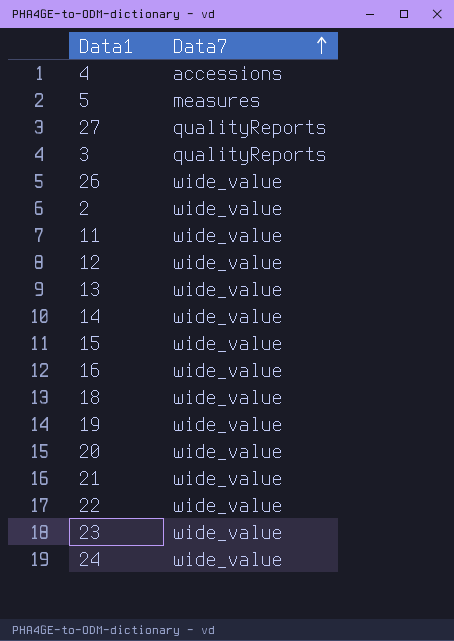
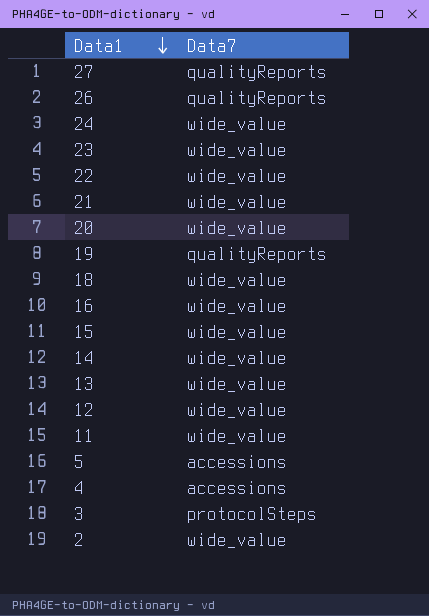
row order: Data7 ascending -> Data1 descending
26 | Data7: wide_value -> qualityReports
19 | Data7: wide_value -> qualityReports
5 | Data7: measures -> accessions
3 | Data7: qualityReports -> protocolSteps

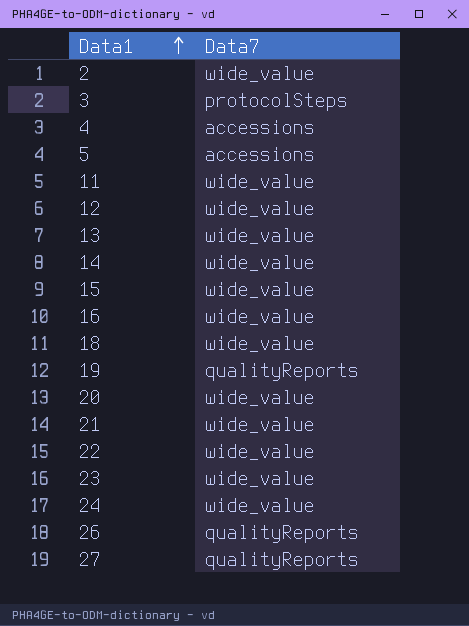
row order: Data1 descending -> Data1 ascending

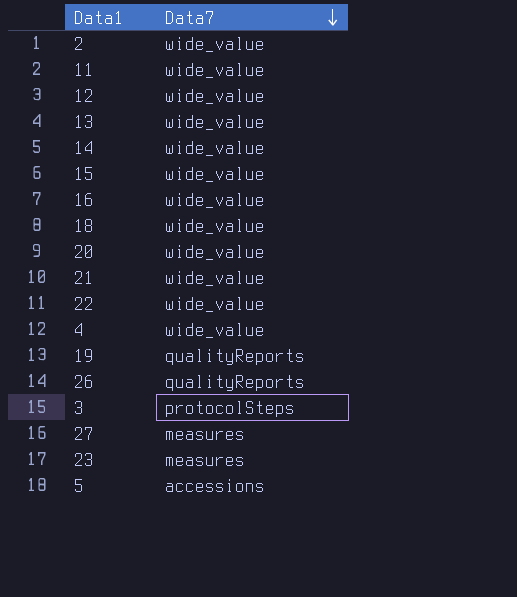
row order: Data1 ascending -> Data7 descending
row 24: wide_value -> none
4 | Data7: accessions -> wide_value
27 | Data7: qualityReports -> measures
23 | Data7: wide_value -> measures

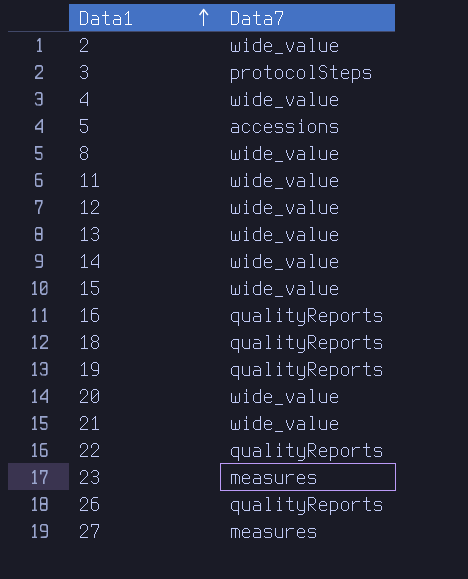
row order: Data7 descending -> Data1 ascending
row 8: none -> wide_value
16 | Data7: wide_value -> qualityReports
18 | Data7: wide_value -> qualityReports
22 | Data7: wide_value -> qualityReports

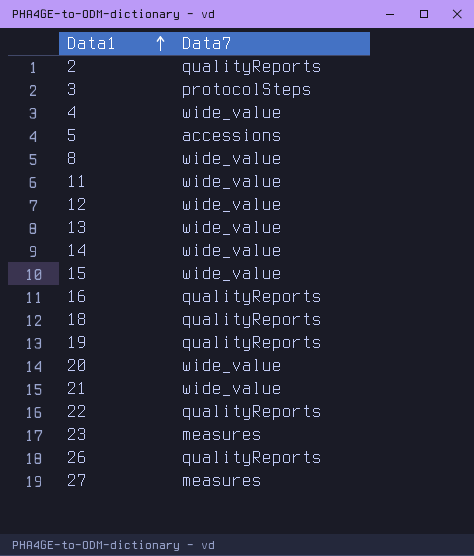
2 | Data7: wide_value -> qualityReports

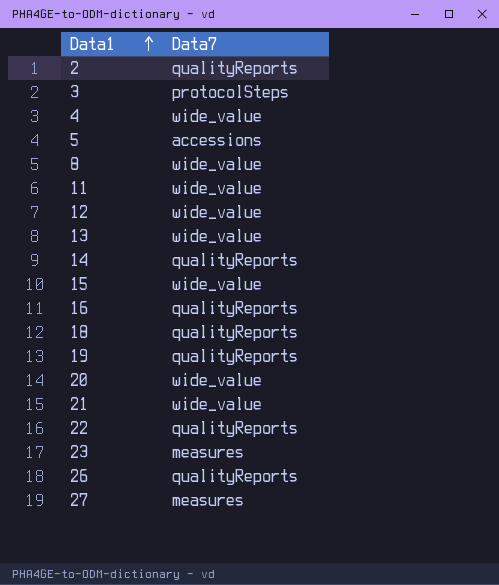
14 | Data7: wide_value -> qualityReports

